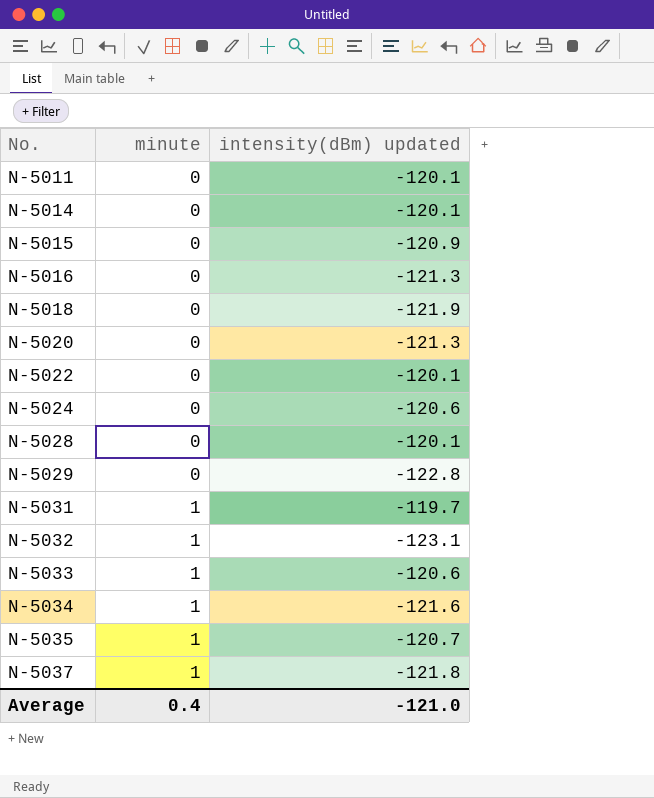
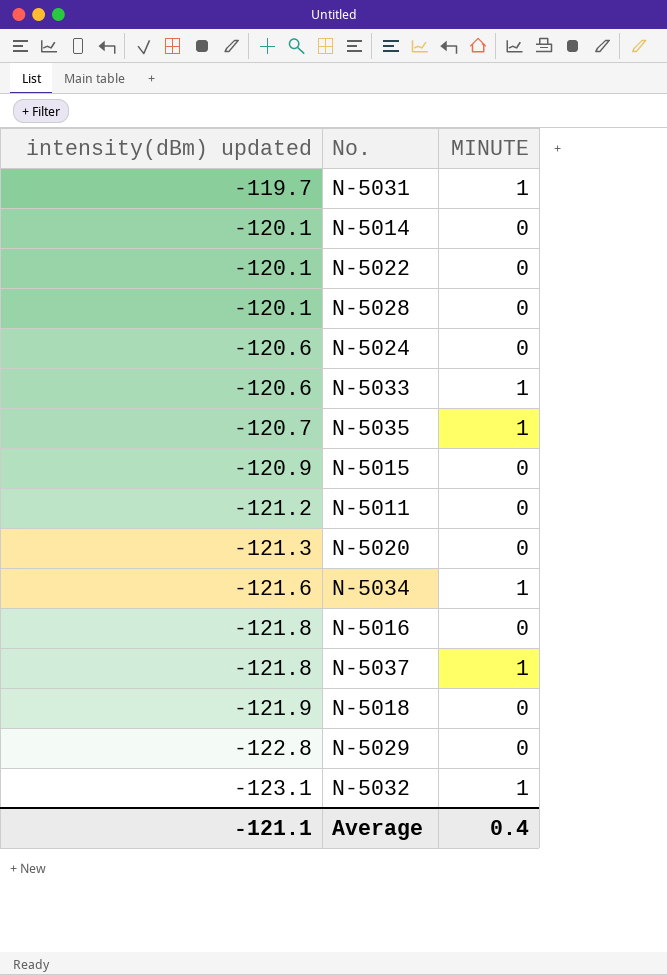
row order: No. ascending -> intensity(dBm) updated descending
column intensity(dBm) updated | position: 3 -> 1
column name: minute -> MINUTE
N-5011 | intensity(dBm) updated: -120.1 -> -121.2
N-5016 | intensity(dBm) updated: -121.3 -> -121.8
Average | intensity(dBm) updated: -121.0 -> -121.1

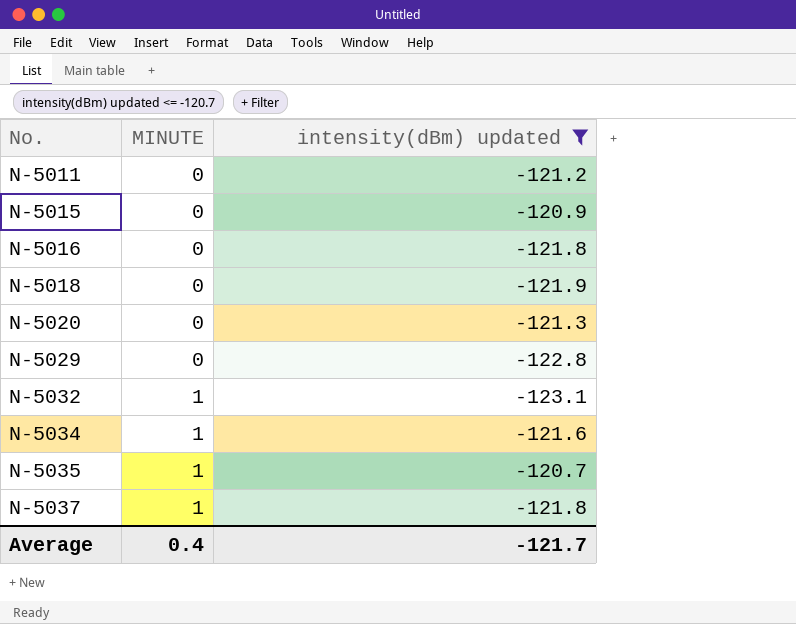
filter: none -> intensity(dBm) updated <= -120.7
row order: intensity(dBm) updated descending -> No. ascending
column intensity(dBm) updated | position: 1 -> 3
Average | intensity(dBm) updated: -121.1 -> -121.7

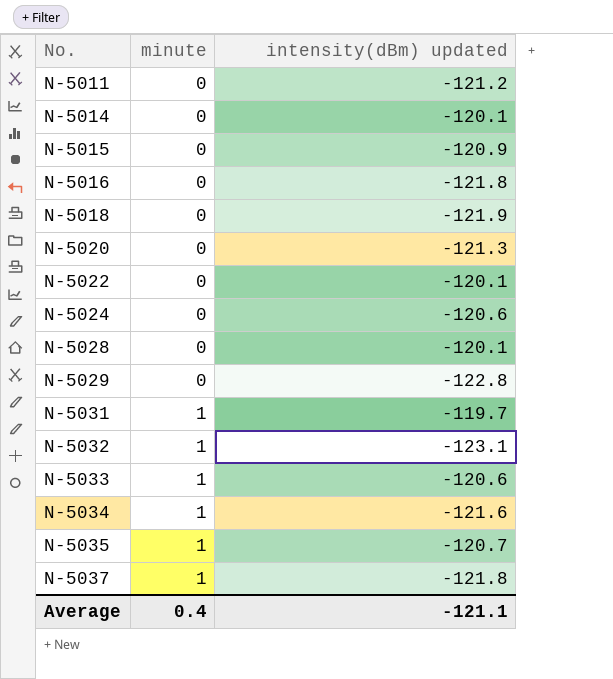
filter: intensity(dBm) updated <= -120.7 -> none
column name: MINUTE -> minute
Average | intensity(dBm) updated: -121.7 -> -121.1

